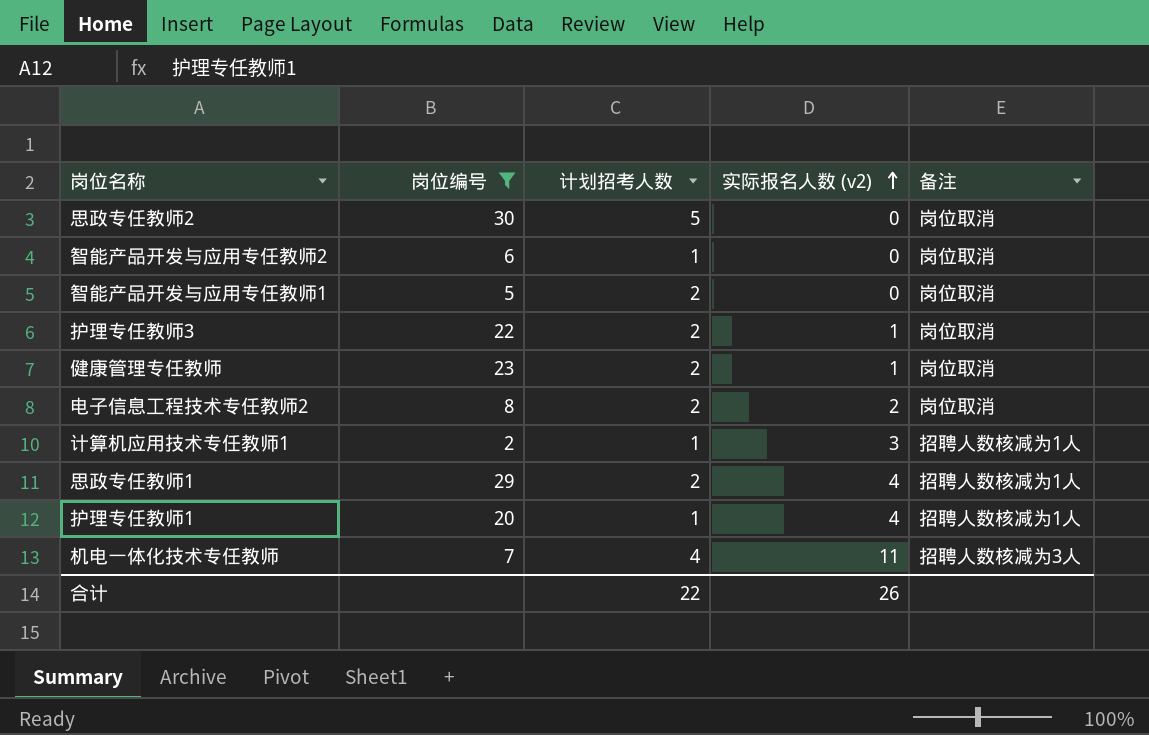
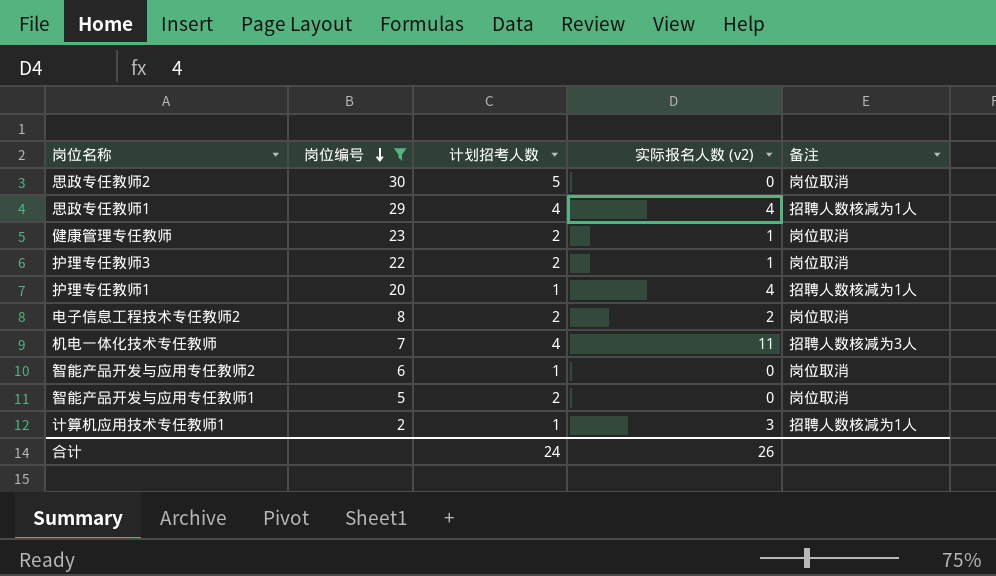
row order: 实际报名人数 (v2) ascending -> 岗位编号 descending
思政专任教师1 | 计划招考人数: 2 -> 4
合计 | 计划招考人数: 22 -> 24

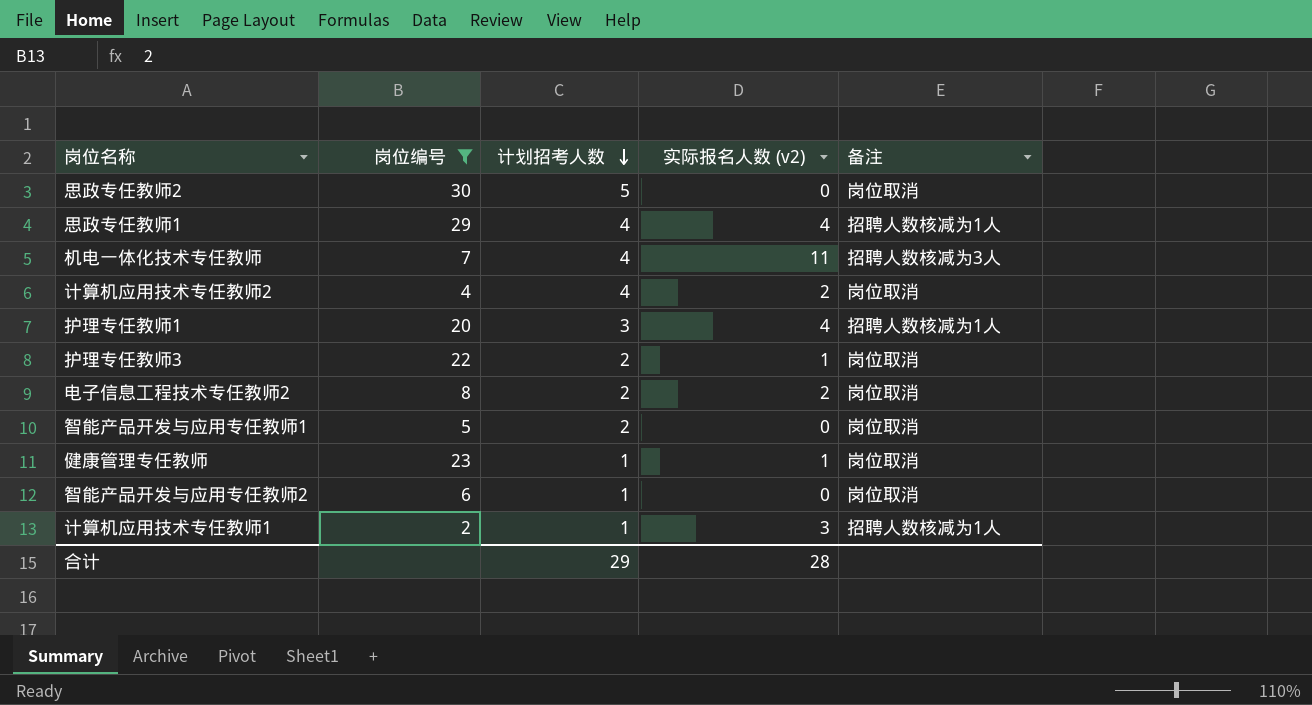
row order: 岗位编号 descending -> 计划招考人数 descending
row 计算机应用技术专任教师2: none -> 4 | 4 | 2 | 岗位取消
护理专任教师1 | 计划招考人数: 1 -> 3
健康管理专任教师 | 计划招考人数: 2 -> 1
合计 | 计划招考人数: 24 -> 29
合计 | 实际报名人数 (v2): 26 -> 28

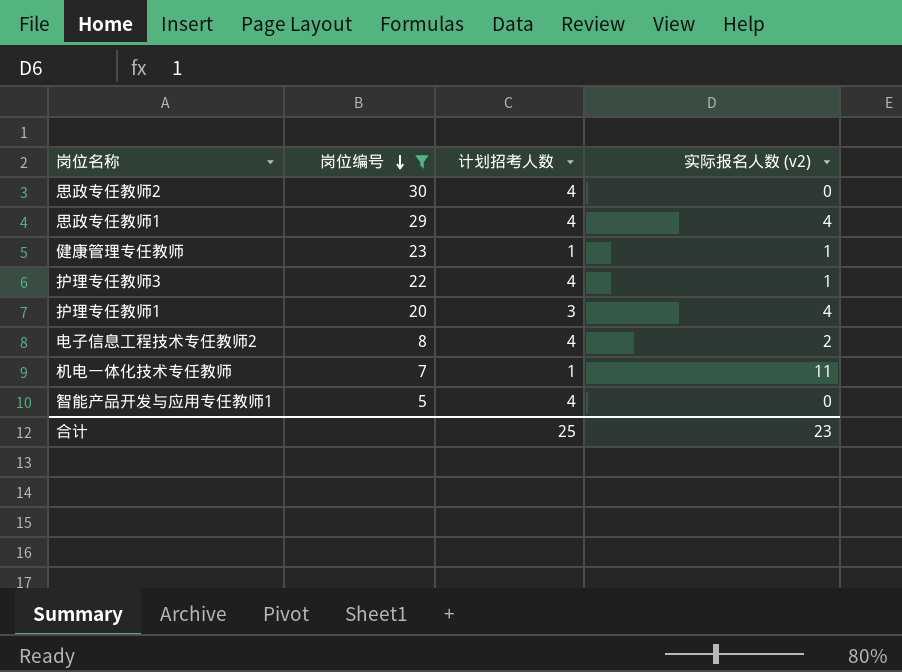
row order: 计划招考人数 descending -> 岗位编号 descending
column 备注 | position: 5 -> none
row 计算机应用技术专任教师2: 4 | 4 | 2 | 岗位取消 -> none
row 智能产品开发与应用专任教师2: 6 | 1 | 0 | 岗位取消 -> none
row 计算机应用技术专任教师1: 2 | 1 | 3 | 招聘人数核减为1人 -> none
思政专任教师2 | 计划招考人数: 5 -> 4
护理专任教师3 | 计划招考人数: 2 -> 4
电子信息工程技术专任教师2 | 计划招考人数: 2 -> 4
机电一体化技术专任教师 | 计划招考人数: 4 -> 1
智能产品开发与应用专任教师1 | 计划招考人数: 2 -> 4
合计 | 计划招考人数: 29 -> 25
合计 | 实际报名人数 (v2): 28 -> 23

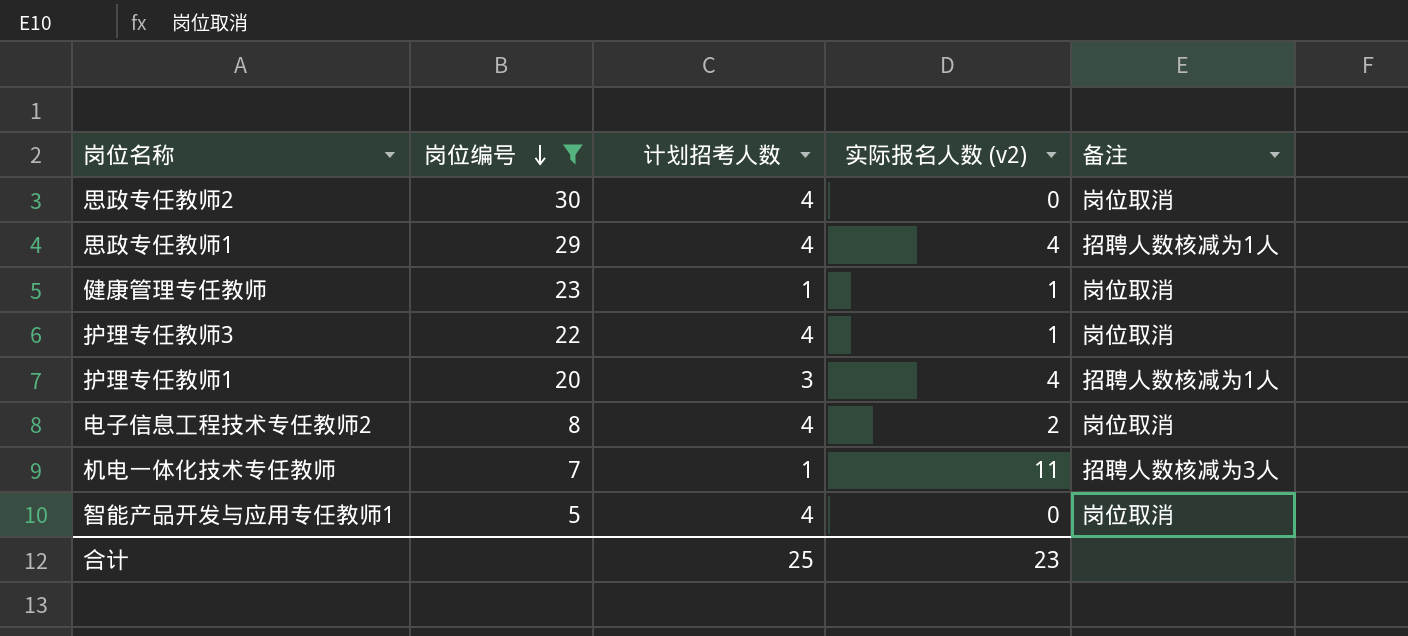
column 备注 | position: none -> 5

